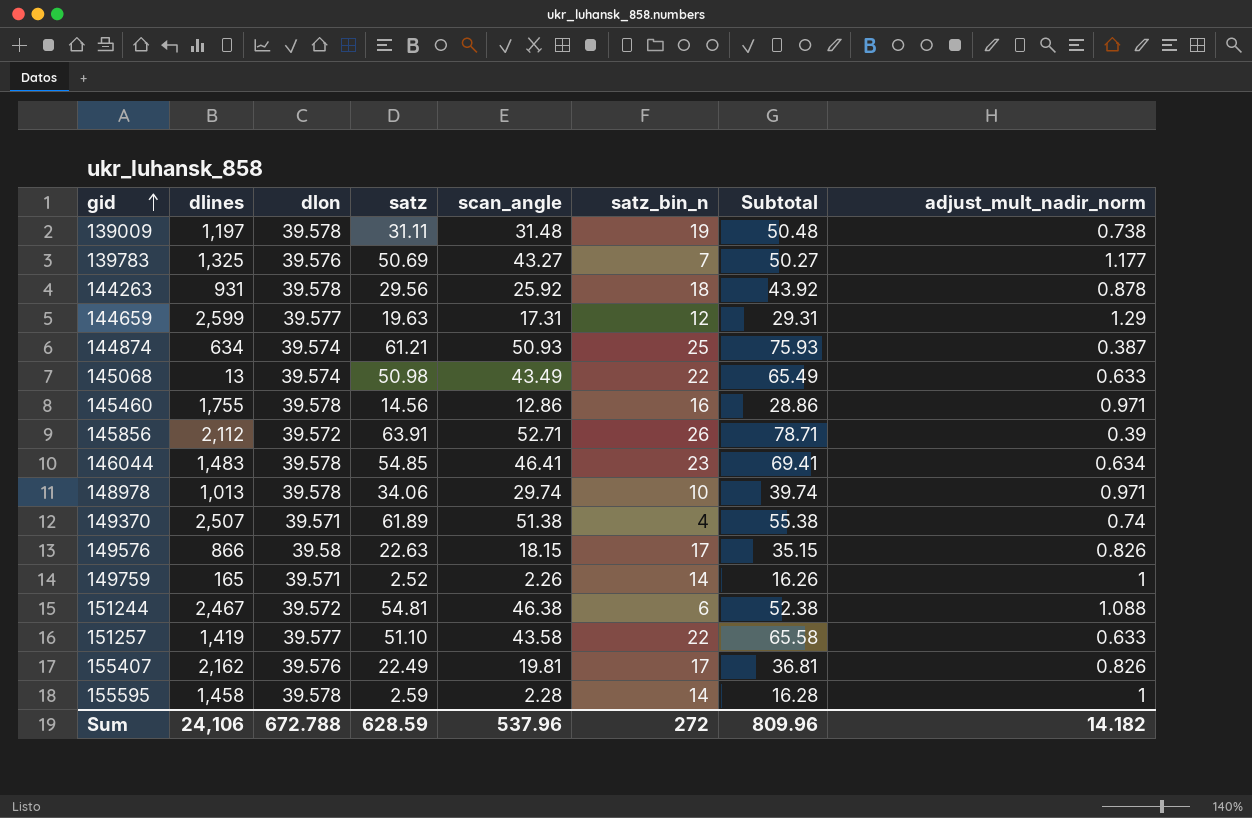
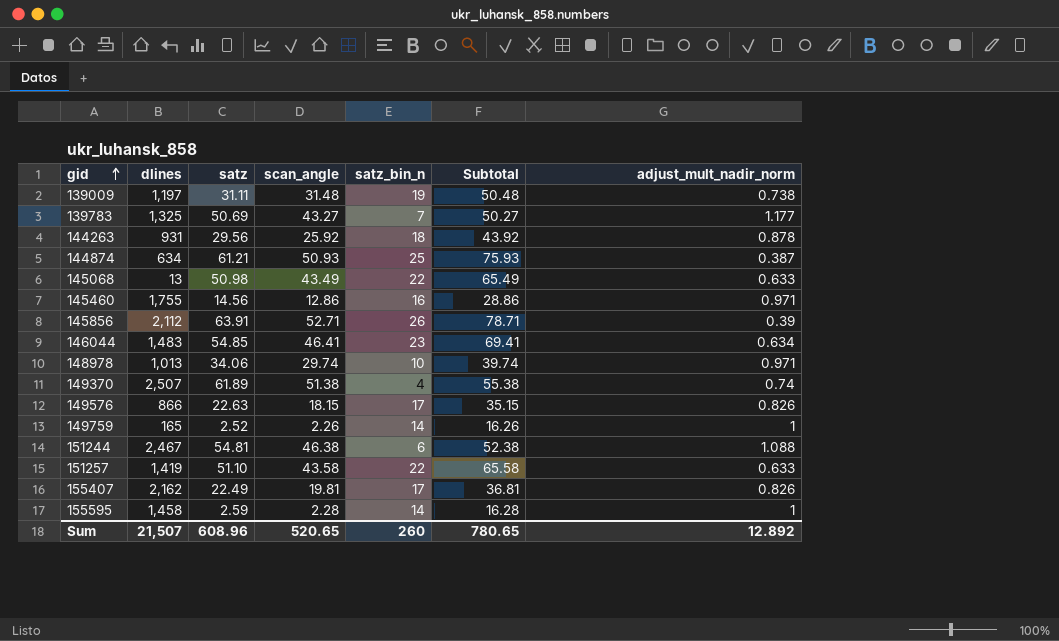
column dlon | position: 3 -> none
row 144659: 2,599 | 39.577 | 19.63 | 17.31 | 12 | 29.31 | 1.29 -> none
Sum | dlines: 24,106 -> 21,507
Sum | satz: 628.59 -> 608.96
Sum | scan_angle: 537.96 -> 520.65
Sum | satz_bin_n: 272 -> 260
Sum | Subtotal: 809.96 -> 780.65
Sum | adjust_mult_nadir_norm: 14.182 -> 12.892

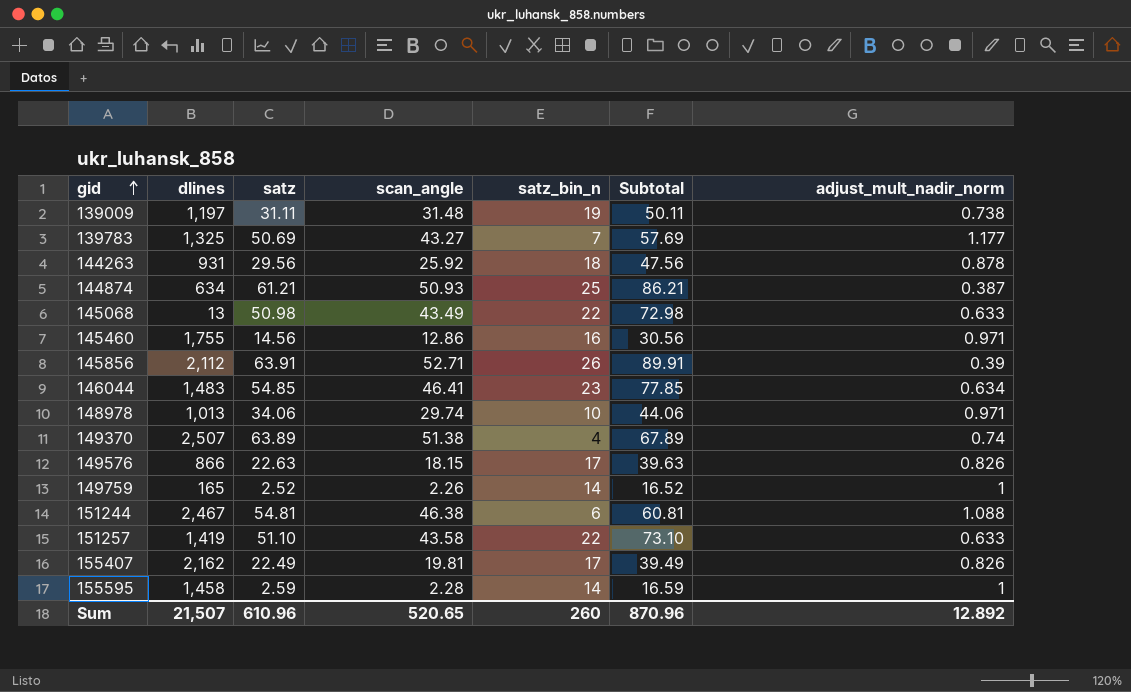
column Subtotal | formula: [scan_angle] + [satz_bin_n] -> [satz] + [satz_bin_n]
149370 | satz: 61.89 -> 63.89
Sum | satz: 608.96 -> 610.96
Sum | Subtotal: 780.65 -> 870.96

